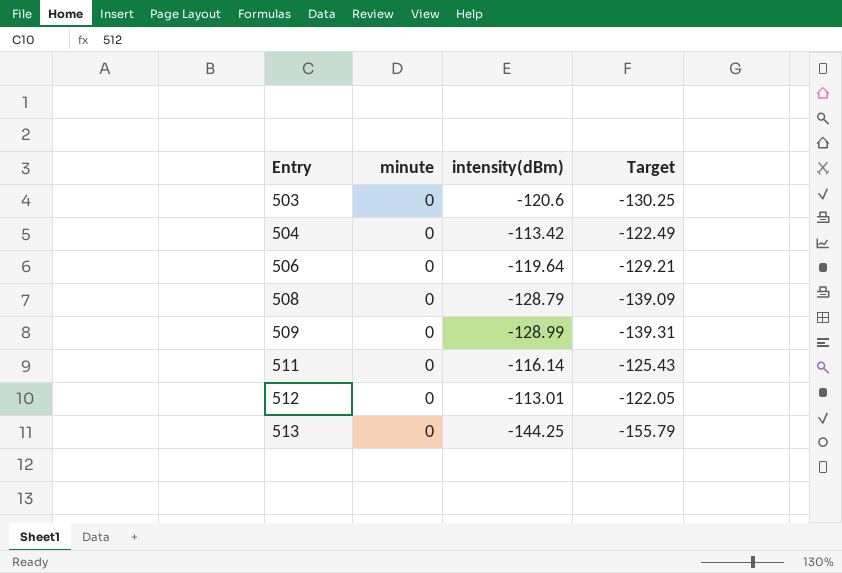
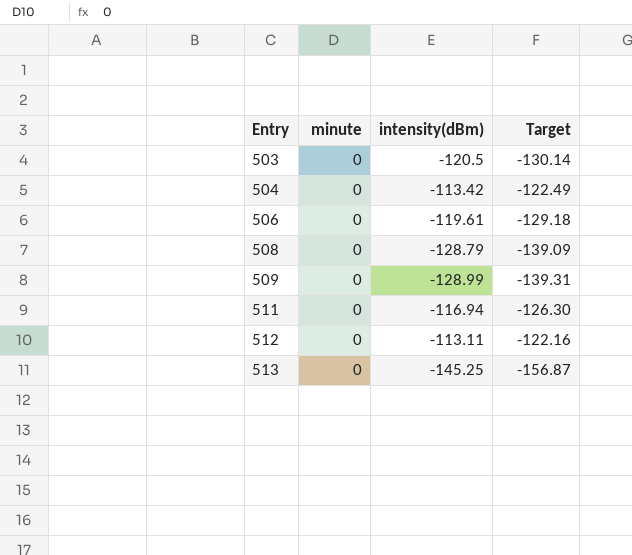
503 | intensity(dBm): -120.6 -> -120.5
503 | Target: -130.25 -> -130.14
506 | intensity(dBm): -119.64 -> -119.61
506 | Target: -129.21 -> -129.18
511 | intensity(dBm): -116.14 -> -116.94
511 | Target: -125.43 -> -126.30
512 | intensity(dBm): -113.01 -> -113.11
512 | Target: -122.05 -> -122.16
513 | intensity(dBm): -144.25 -> -145.25
513 | Target: -155.79 -> -156.87

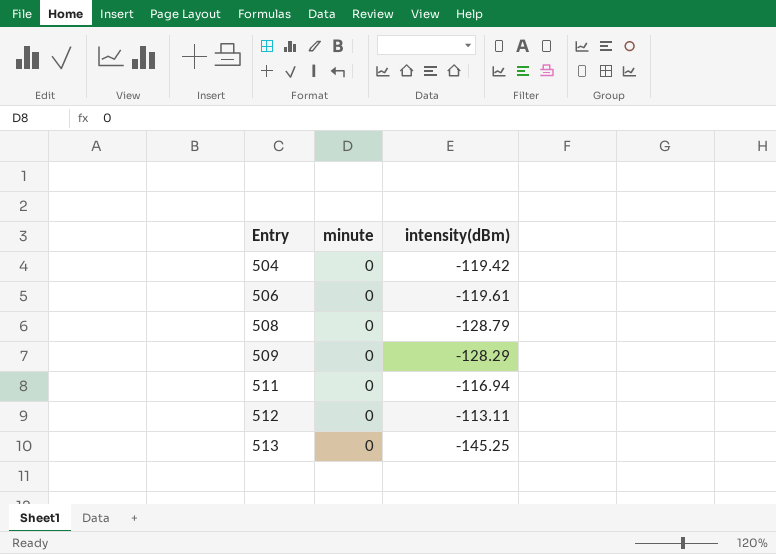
column Target | formula: [intensity(dBm)] * 1.08 -> none
row 503: 0 | -120.5 | -130.14 -> none
504 | intensity(dBm): -113.42 -> -119.42
509 | intensity(dBm): -128.99 -> -128.29

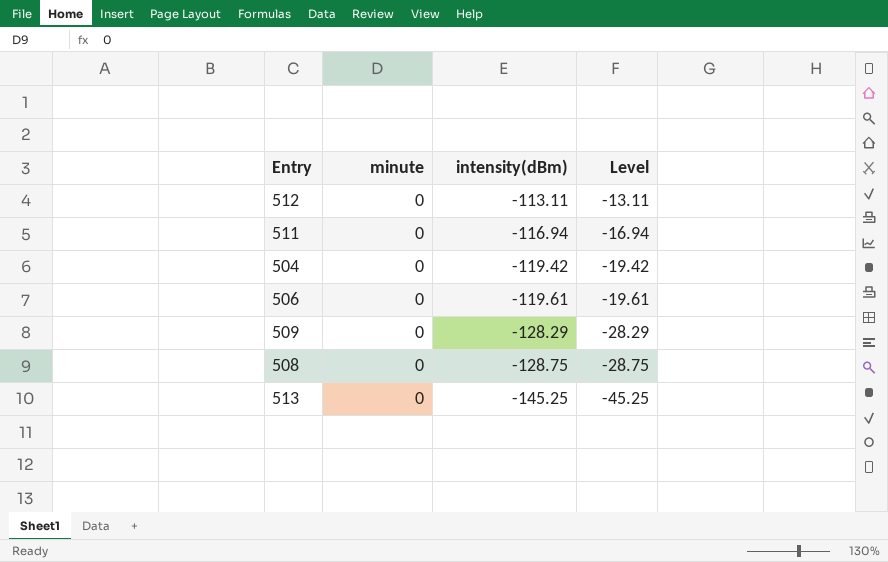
row order: Entry ascending -> intensity(dBm) descending
column Level | formula: none -> [intensity(dBm)] + 100
508 | intensity(dBm): -128.79 -> -128.75

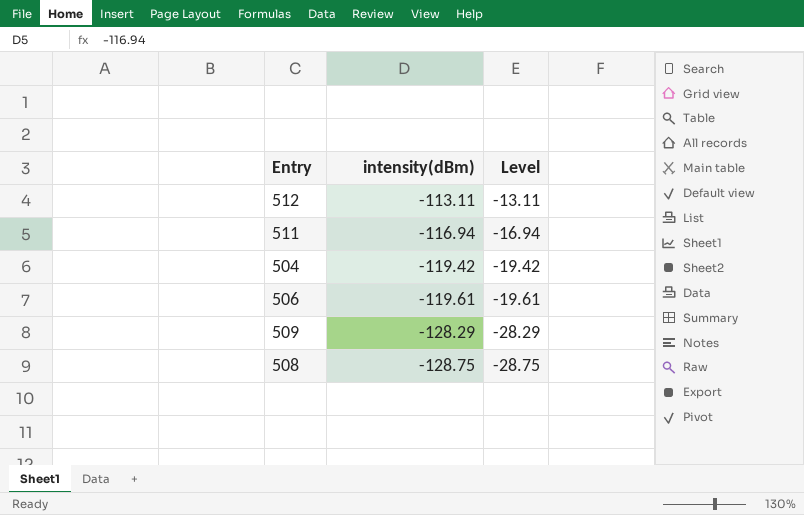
column minute | position: 2 -> none
row 513: 0 | -145.25 | -45.25 -> none

